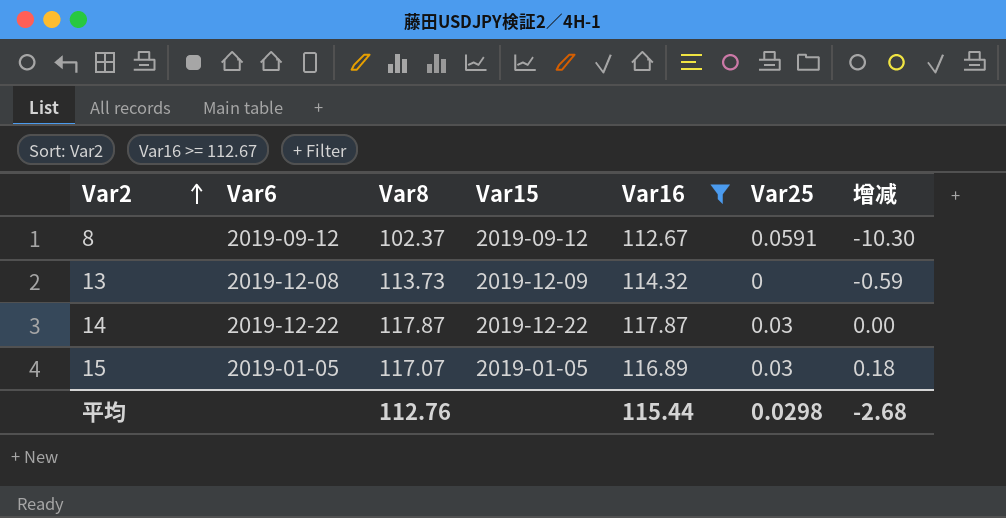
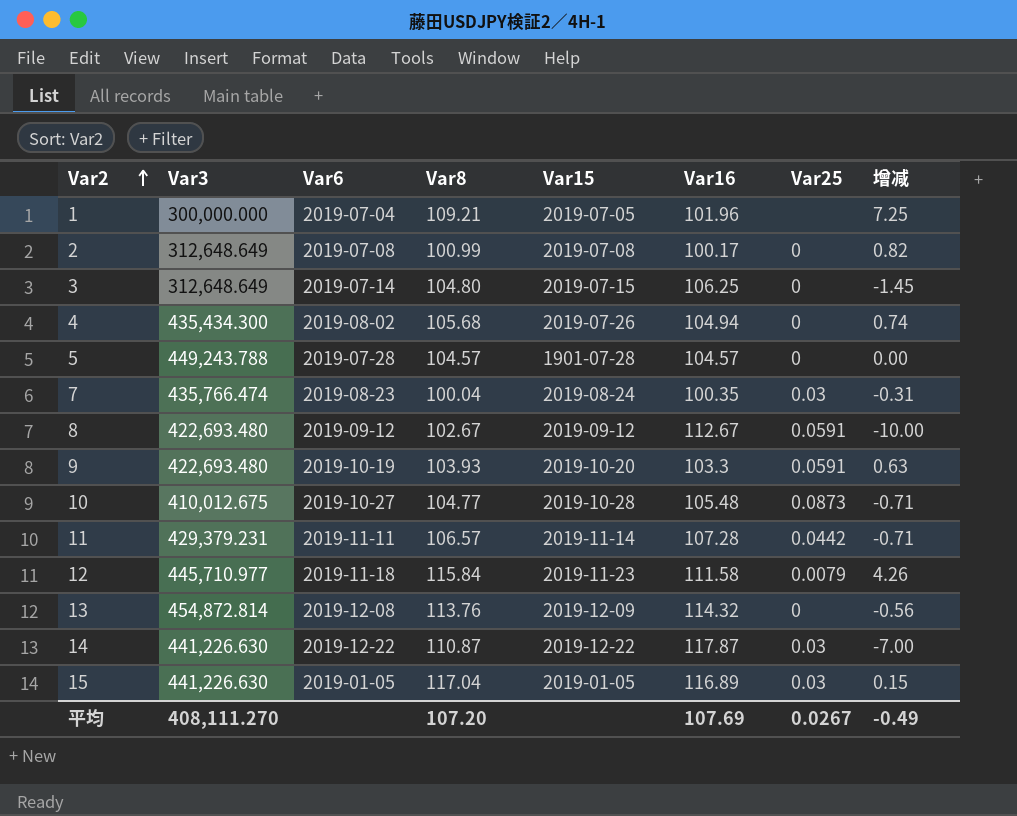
filter: Var16 >= 112.67 -> none
column Var3 | position: none -> 2
8 | Var8: 102.37 -> 102.67
8 | 增减: -10.30 -> -10.00
13 | Var8: 113.73 -> 113.76
13 | 增减: -0.59 -> -0.56
14 | Var8: 117.87 -> 110.87
14 | 增减: 0.00 -> -7.00
15 | Var8: 117.07 -> 117.04
15 | 增减: 0.18 -> 0.15
平均 | Var8: 112.76 -> 107.20
平均 | Var16: 115.44 -> 107.69
平均 | Var25: 0.0298 -> 0.0267
平均 | 增减: -2.68 -> -0.49

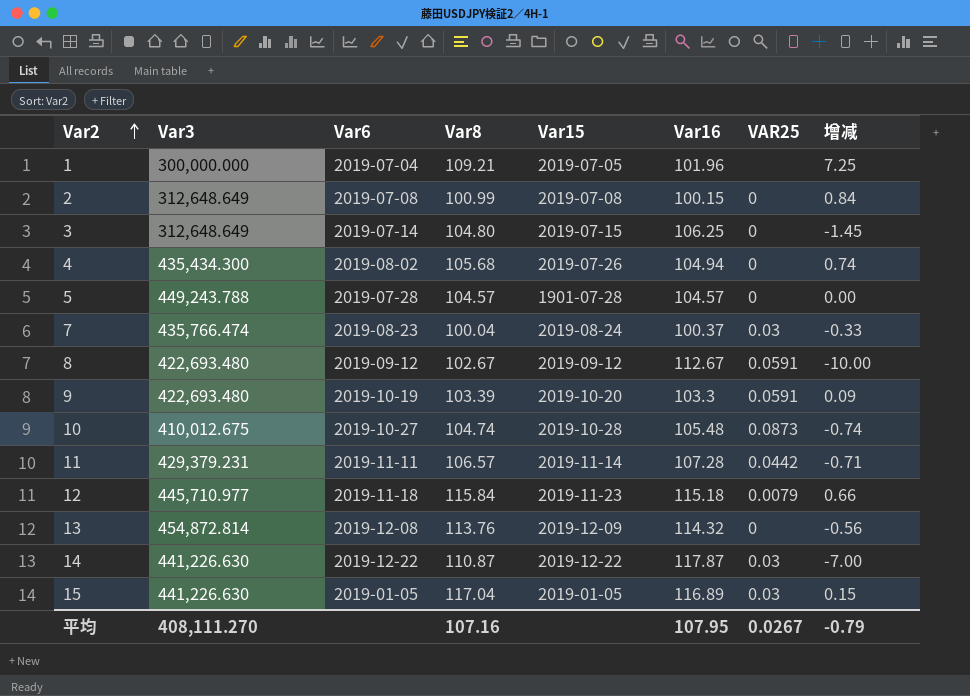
column name: Var25 -> VAR25
2 | Var16: 100.17 -> 100.15
2 | 增减: 0.82 -> 0.84
7 | Var16: 100.35 -> 100.37
7 | 增减: -0.31 -> -0.33
9 | Var8: 103.93 -> 103.39
9 | 增减: 0.63 -> 0.09
10 | Var8: 104.77 -> 104.74
10 | 增减: -0.71 -> -0.74
12 | Var16: 111.58 -> 115.18
12 | 增减: 4.26 -> 0.66
平均 | Var8: 107.20 -> 107.16
平均 | Var16: 107.69 -> 107.95
平均 | 增减: -0.49 -> -0.79

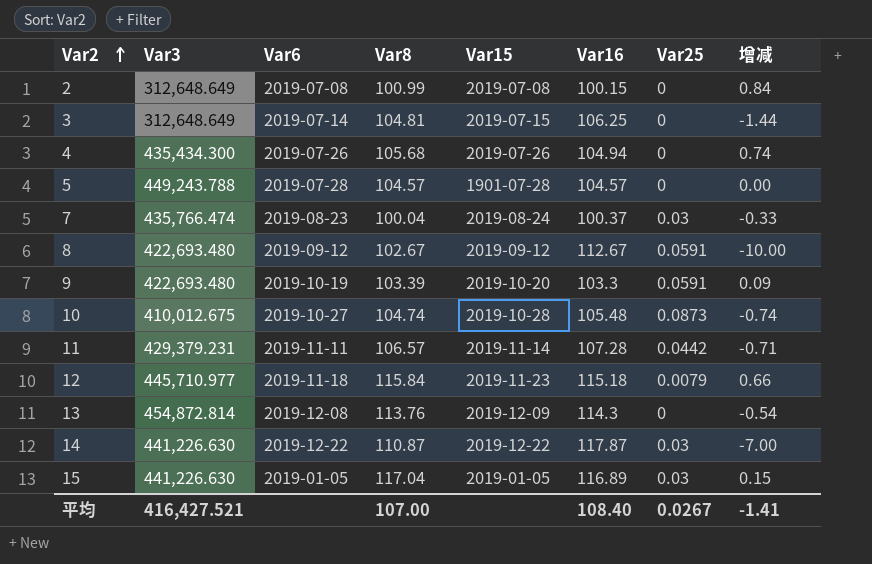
column name: VAR25 -> Var25
row 1: 300,000.000 | 2019-07-04 | 109.21 | 2019-07-05 | 101.96 | none | 7.25 -> none
3 | Var8: 104.80 -> 104.81
3 | 增减: -1.45 -> -1.44
4 | Var6: 2019-08-02 -> 2019-07-26
13 | Var16: 114.32 -> 114.3
13 | 增减: -0.56 -> -0.54
平均 | Var3: 408,111.270 -> 416,427.521
平均 | Var8: 107.16 -> 107.00
平均 | Var16: 107.95 -> 108.40
平均 | 增减: -0.79 -> -1.41

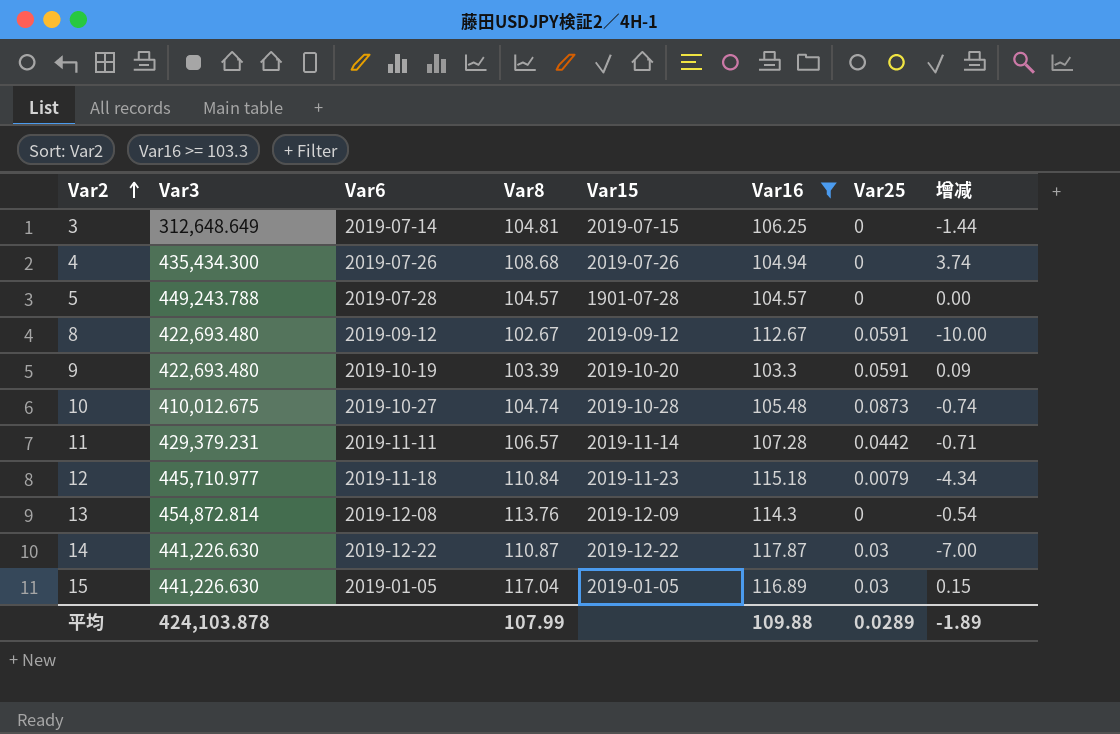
filter: none -> Var16 >= 103.3
4 | Var8: 105.68 -> 108.68
4 | 增减: 0.74 -> 3.74
12 | Var8: 115.84 -> 110.84
12 | 增减: 0.66 -> -4.34
平均 | Var3: 416,427.521 -> 424,103.878
平均 | Var8: 107.00 -> 107.99
平均 | Var16: 108.40 -> 109.88
平均 | Var25: 0.0267 -> 0.0289
平均 | 增减: -1.41 -> -1.89

